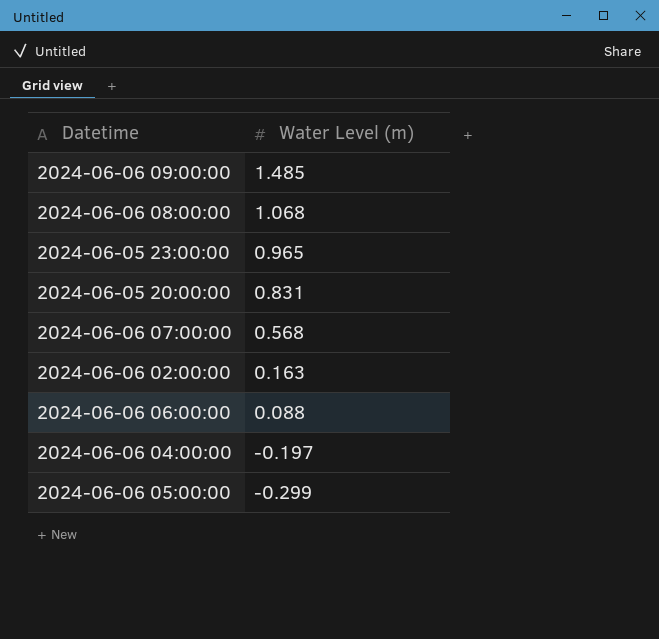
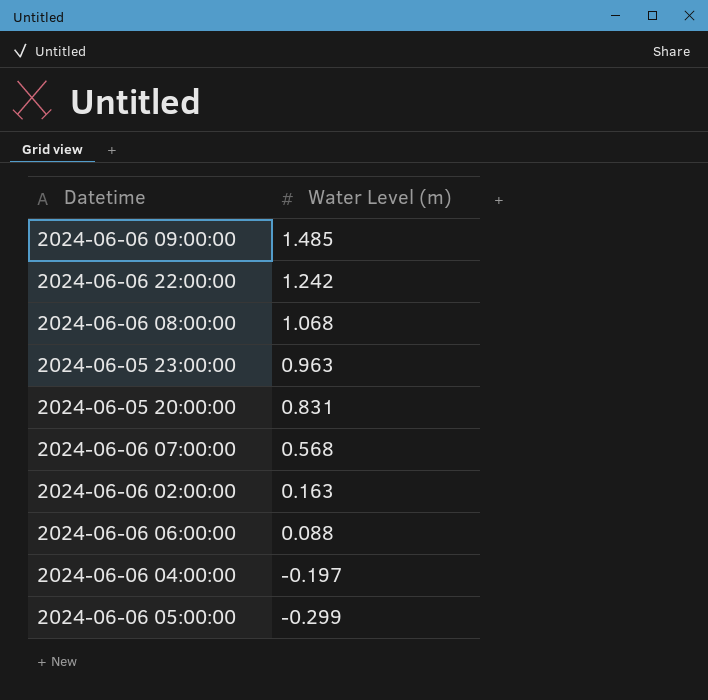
row 2024-06-06 22:00:00: none -> 1.242
2024-06-05 23:00:00 | Water Level (m): 0.965 -> 0.963

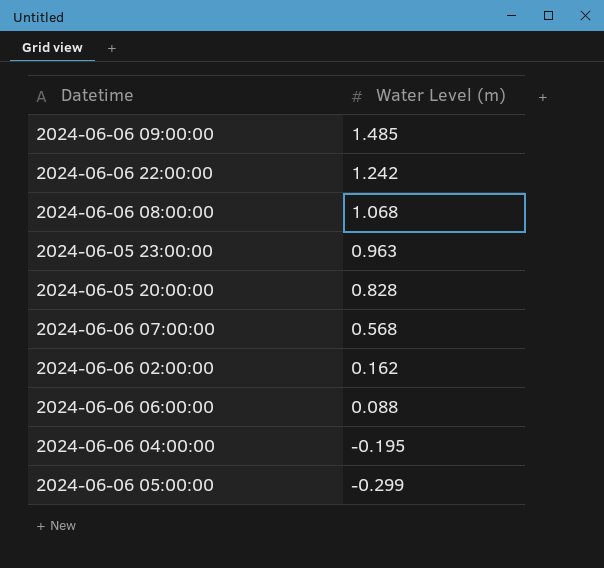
2024-06-05 20:00:00 | Water Level (m): 0.831 -> 0.828
2024-06-06 02:00:00 | Water Level (m): 0.163 -> 0.162
2024-06-06 04:00:00 | Water Level (m): -0.197 -> -0.195

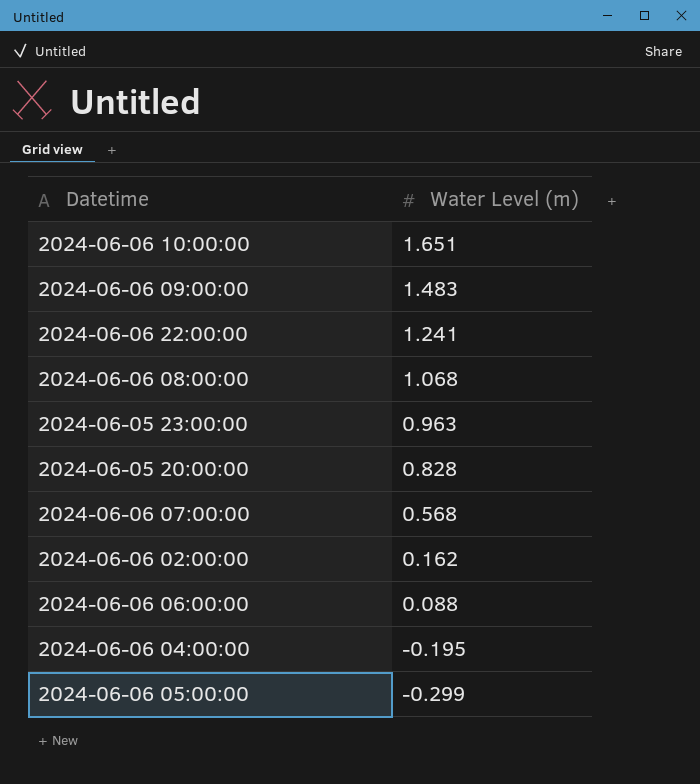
row 2024-06-06 10:00:00: none -> 1.651
2024-06-06 09:00:00 | Water Level (m): 1.485 -> 1.483
2024-06-06 22:00:00 | Water Level (m): 1.242 -> 1.241

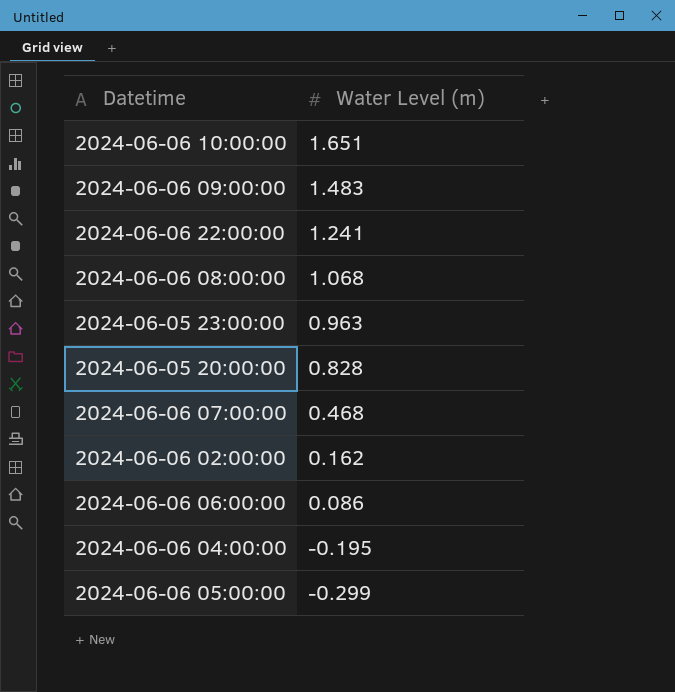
2024-06-06 07:00:00 | Water Level (m): 0.568 -> 0.468
2024-06-06 06:00:00 | Water Level (m): 0.088 -> 0.086

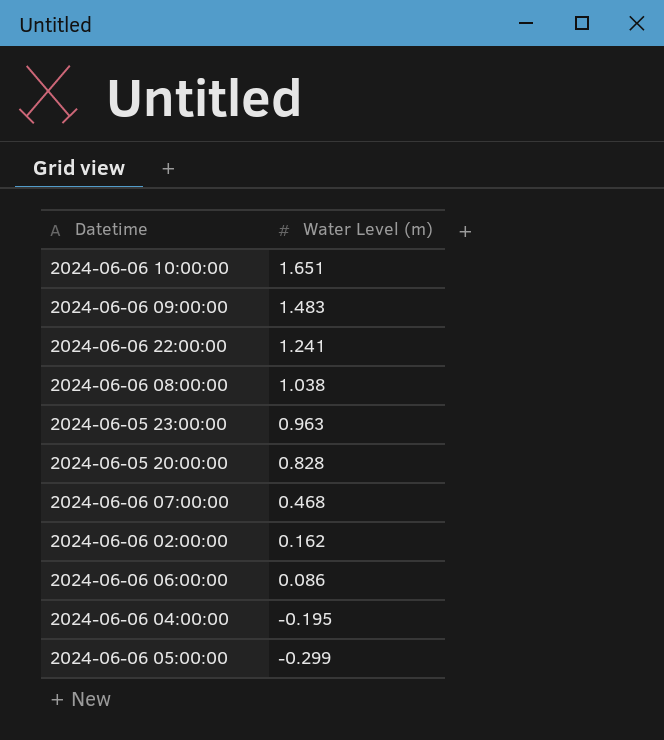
2024-06-06 08:00:00 | Water Level (m): 1.068 -> 1.038

